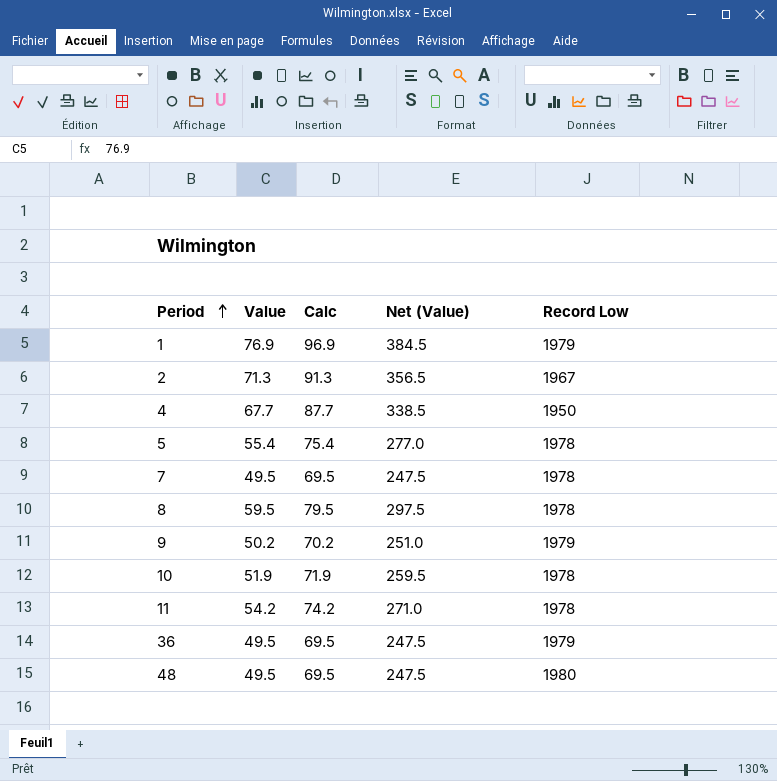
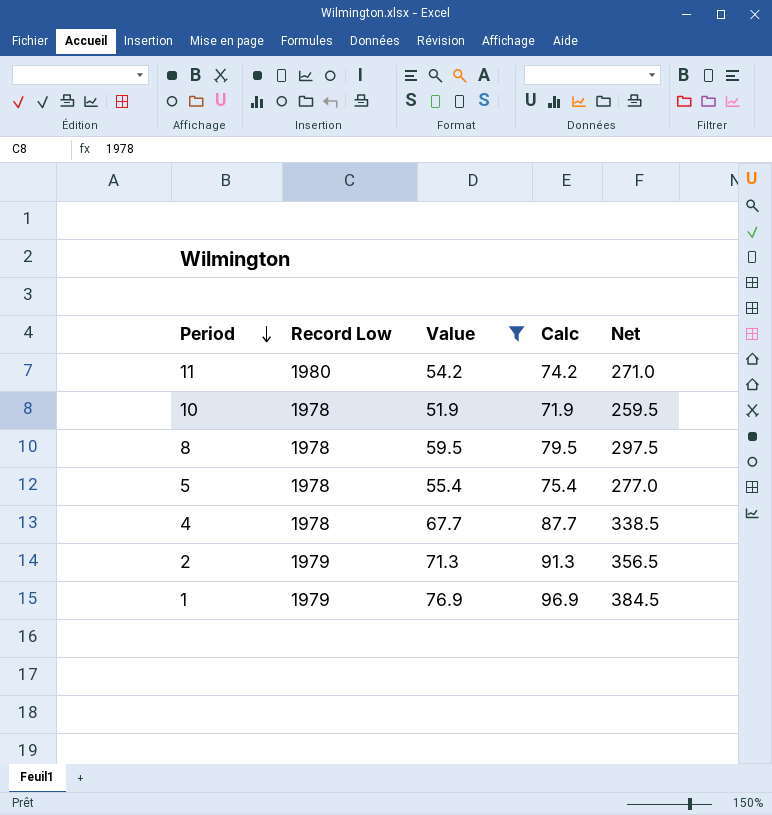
filter: none -> Value >= 51.9
row order: Period ascending -> Period descending
column Record Low | position: 5 -> 2
column name: Net (Value) -> Net
11 | Record Low: 1978 -> 1980
4 | Record Low: 1950 -> 1978
2 | Record Low: 1967 -> 1979

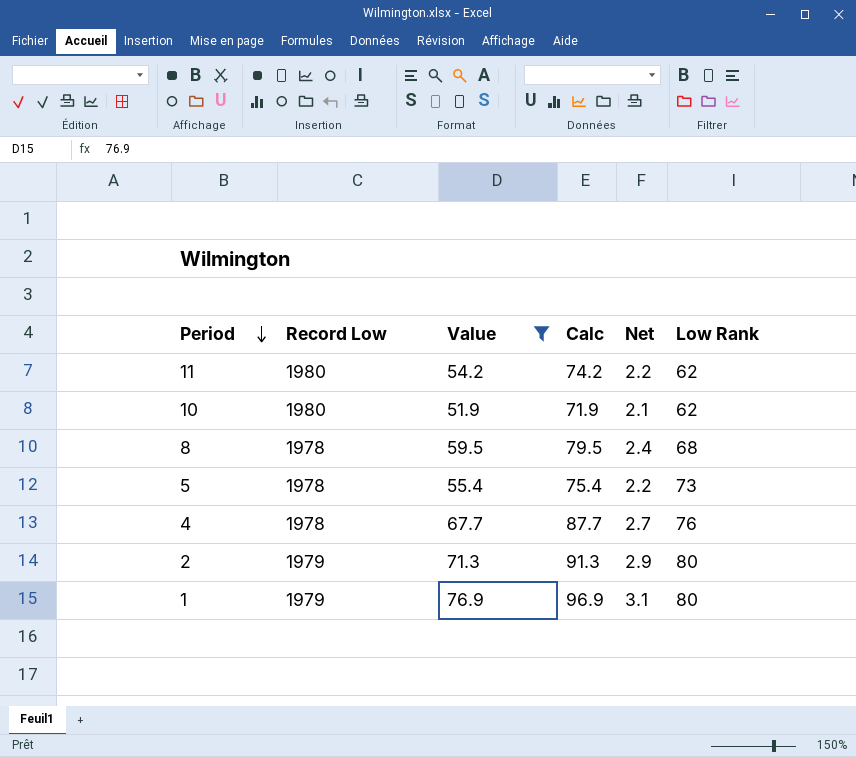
column Net | formula: [Value] * 5 -> [Value] * 0.04
column Low Rank | position: none -> 6
10 | Record Low: 1978 -> 1980

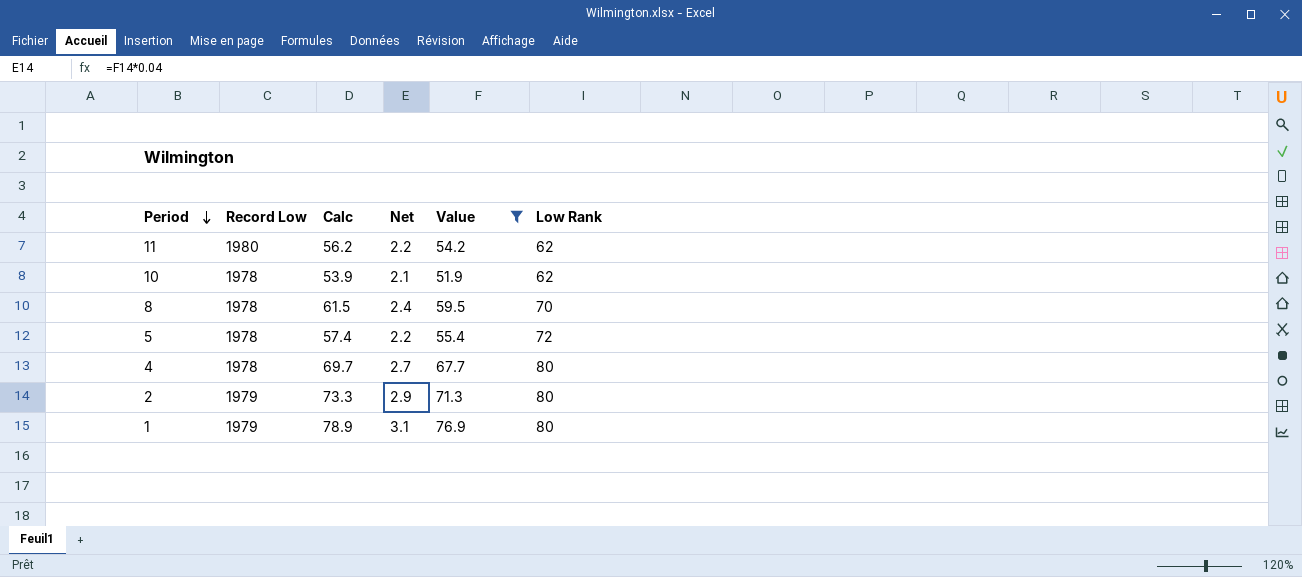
column Calc | formula: [Value] + 20 -> [Value] + 2
column Value | position: 3 -> 5
10 | Record Low: 1980 -> 1978
8 | Low Rank: 68 -> 70
5 | Low Rank: 73 -> 72
4 | Low Rank: 76 -> 80

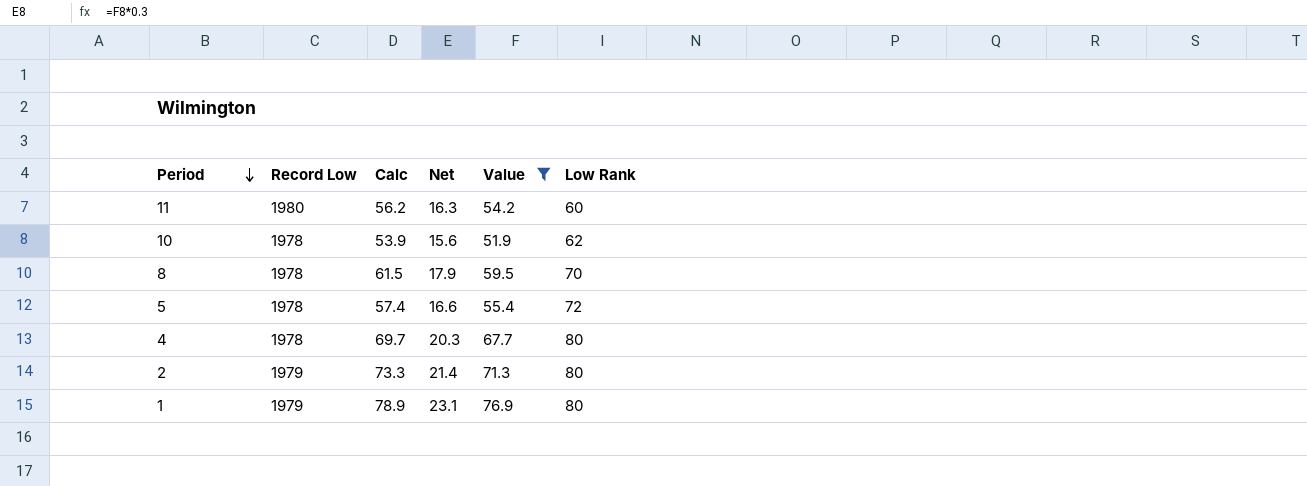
column Net | formula: [Value] * 0.04 -> [Value] * 0.3
11 | Low Rank: 62 -> 60

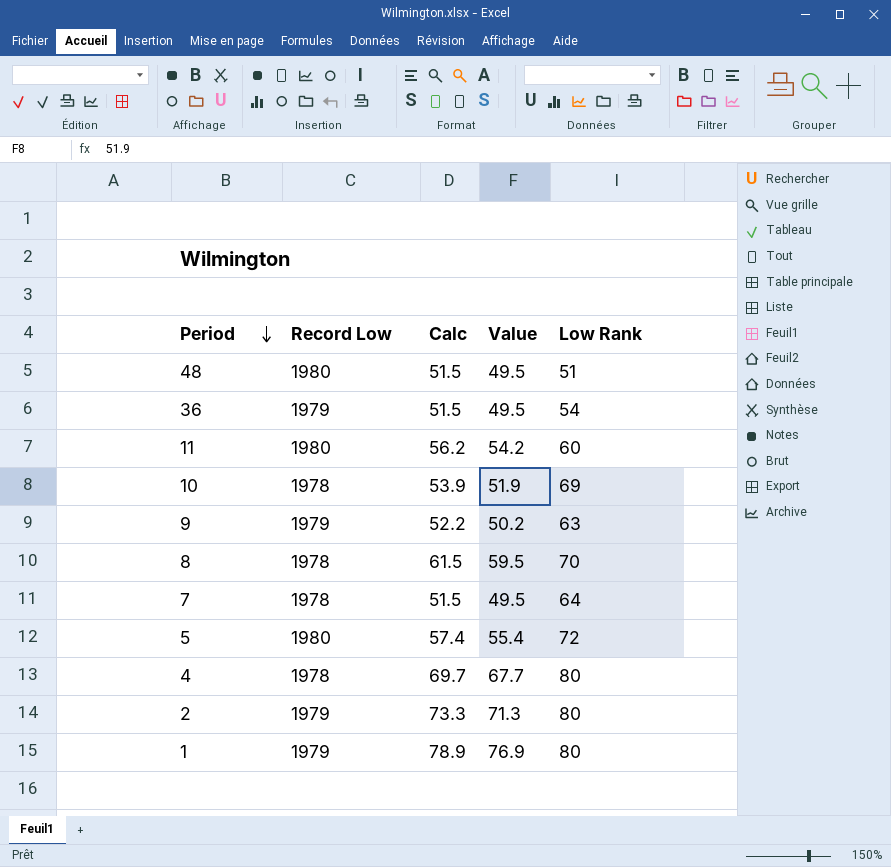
filter: Value >= 51.9 -> none
column Net | formula: [Value] * 0.3 -> none
10 | Low Rank: 62 -> 69
5 | Record Low: 1978 -> 1980

